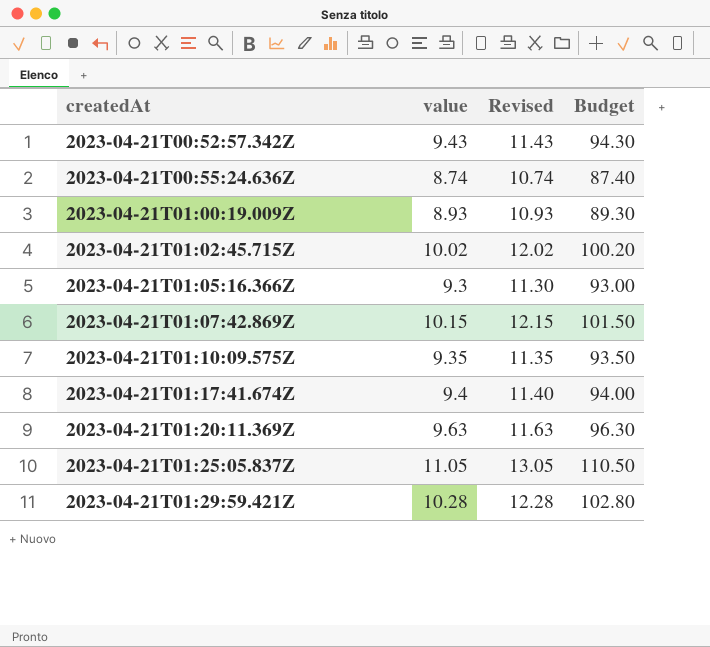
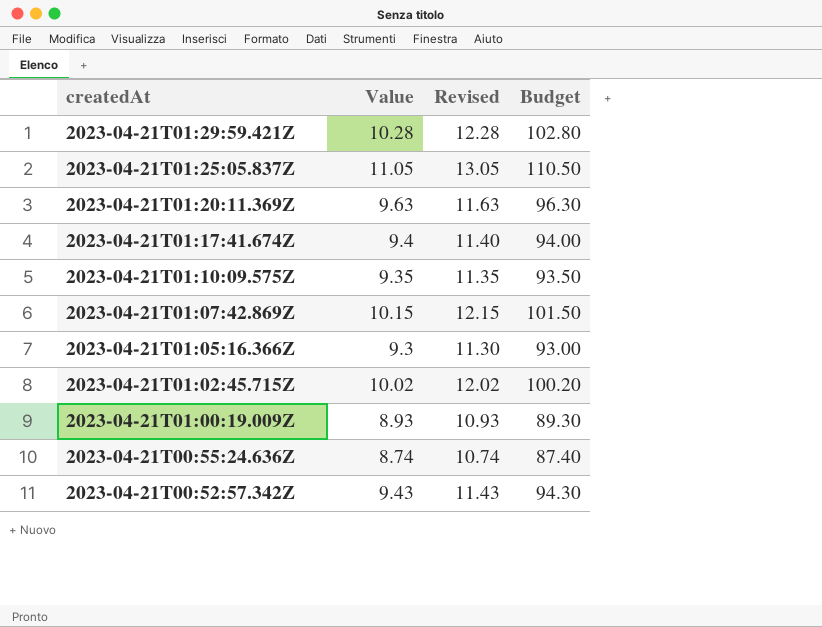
row order: createdAt ascending -> createdAt descending
column name: value -> Value

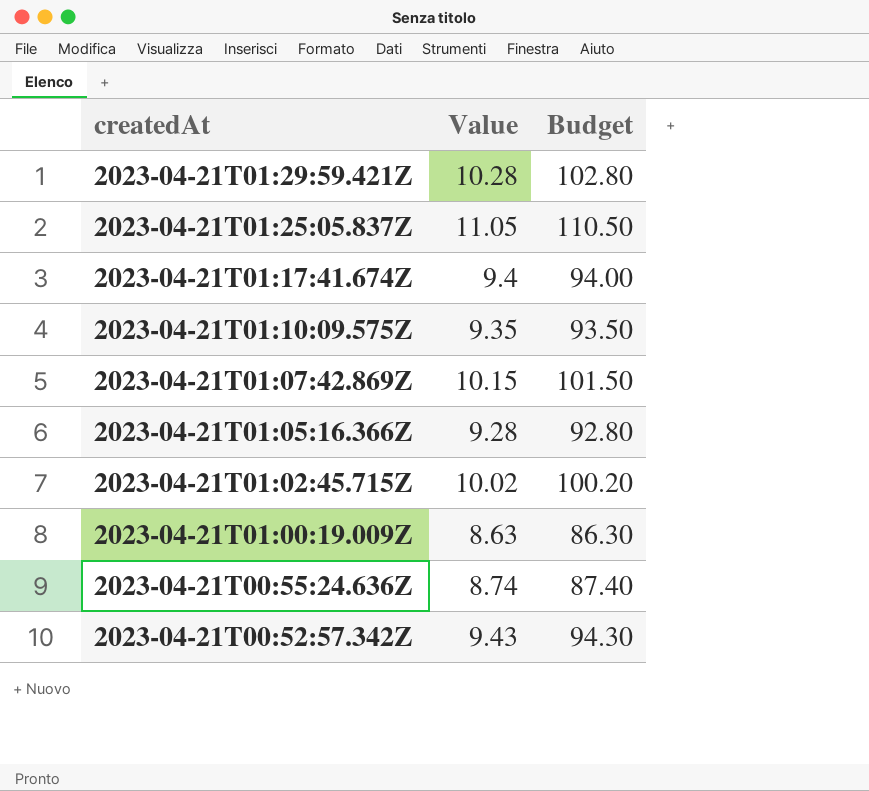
column Revised | formula: [Value] + 2 -> none
row 2023-04-21T01:20:11.369Z: 9.63 | 11.63 | 96.30 -> none
2023-04-21T01:05:16.366Z | Value: 9.3 -> 9.28
2023-04-21T01:05:16.366Z | Budget: 93.00 -> 92.80
2023-04-21T01:00:19.009Z | Value: 8.93 -> 8.63
2023-04-21T01:00:19.009Z | Budget: 89.30 -> 86.30

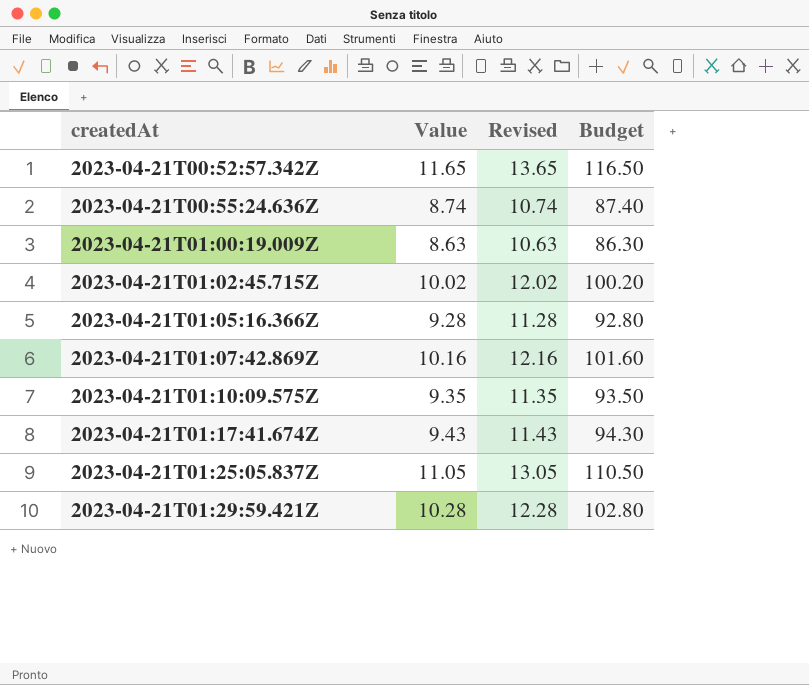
row order: createdAt descending -> createdAt ascending
column Revised | formula: none -> [Value] + 2
2023-04-21T00:52:57.342Z | Value: 9.43 -> 11.65
2023-04-21T00:52:57.342Z | Budget: 94.30 -> 116.50
2023-04-21T01:07:42.869Z | Value: 10.15 -> 10.16
2023-04-21T01:07:42.869Z | Budget: 101.50 -> 101.60
2023-04-21T01:17:41.674Z | Value: 9.4 -> 9.43
2023-04-21T01:17:41.674Z | Budget: 94.00 -> 94.30

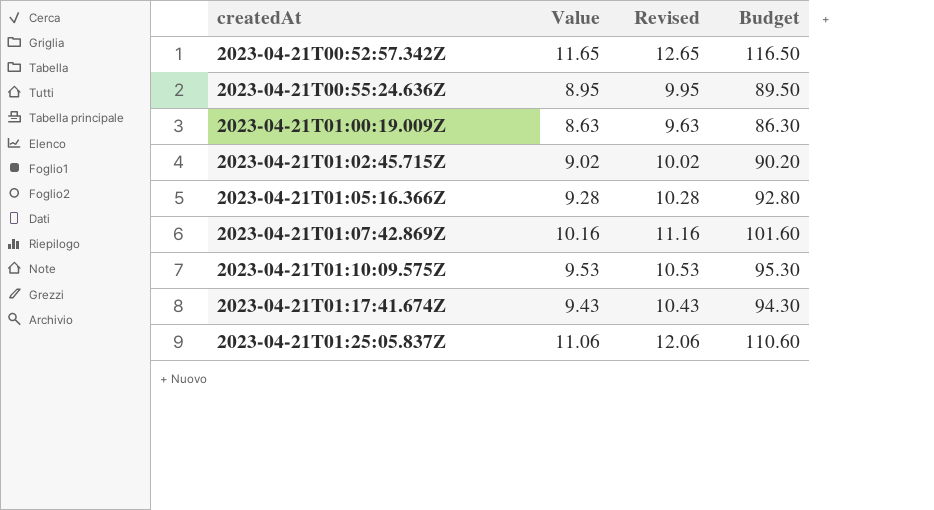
column Revised | formula: [Value] + 2 -> [Value] + 1
row 2023-04-21T01:29:59.421Z: 10.28 | 12.28 | 102.80 -> none
2023-04-21T00:55:24.636Z | Value: 8.74 -> 8.95
2023-04-21T00:55:24.636Z | Budget: 87.40 -> 89.50
2023-04-21T01:02:45.715Z | Value: 10.02 -> 9.02
2023-04-21T01:02:45.715Z | Budget: 100.20 -> 90.20
2023-04-21T01:10:09.575Z | Value: 9.35 -> 9.53
2023-04-21T01:10:09.575Z | Budget: 93.50 -> 95.30
2023-04-21T01:25:05.837Z | Value: 11.05 -> 11.06
2023-04-21T01:25:05.837Z | Budget: 110.50 -> 110.60

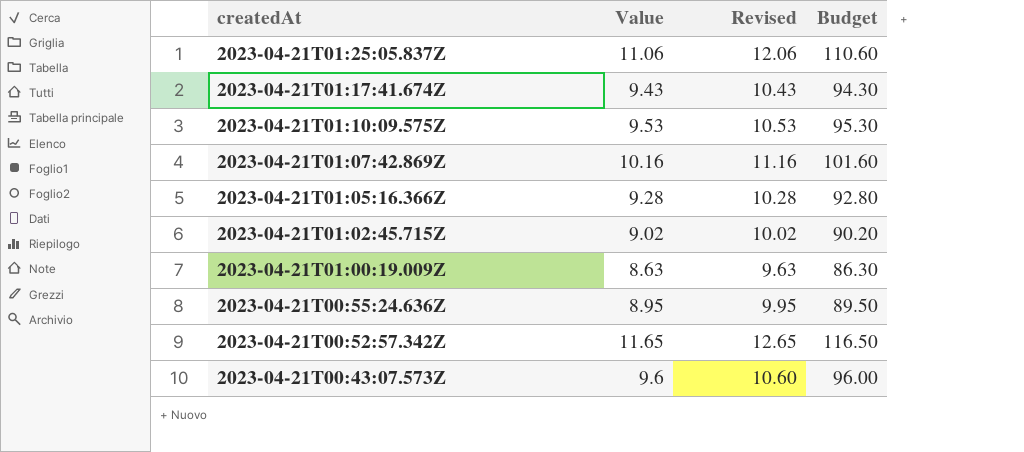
row order: createdAt ascending -> createdAt descending
row 2023-04-21T00:43:07.573Z: none -> 9.6 | 10.60 | 96.00

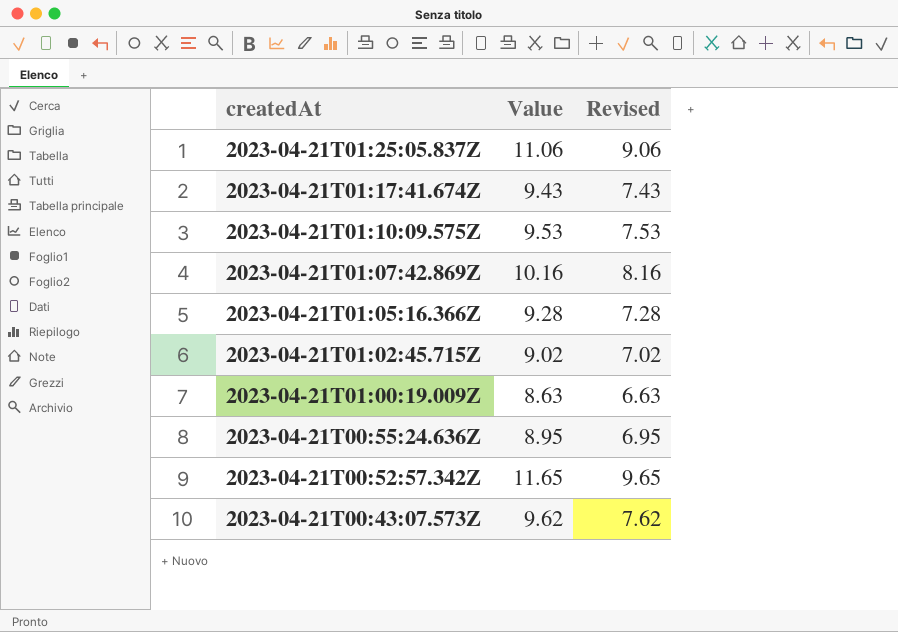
column Budget | formula: [Value] * 10 -> none
column Revised | formula: [Value] + 1 -> [Value] - 2
2023-04-21T00:43:07.573Z | Value: 9.6 -> 9.62

